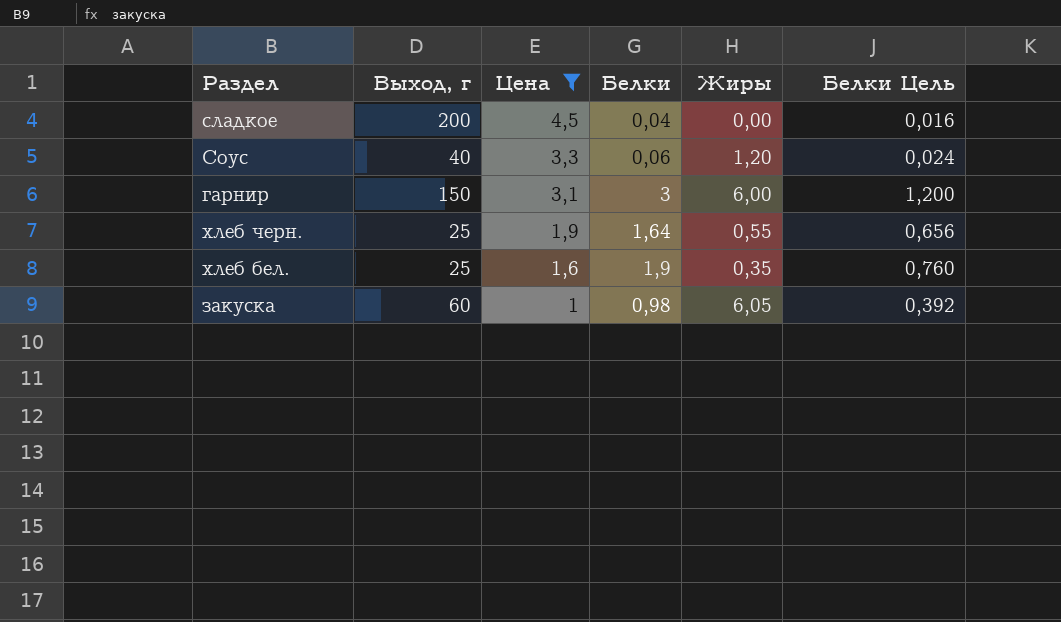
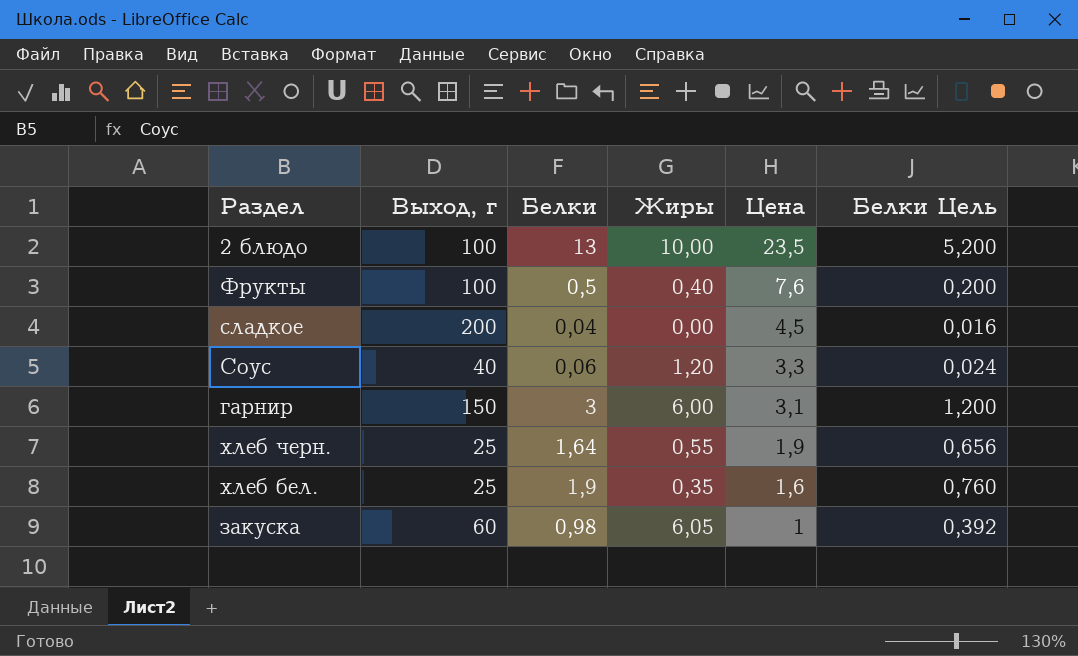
filter: Цена <= 4,5 -> none
column Цена | position: 3 -> 5

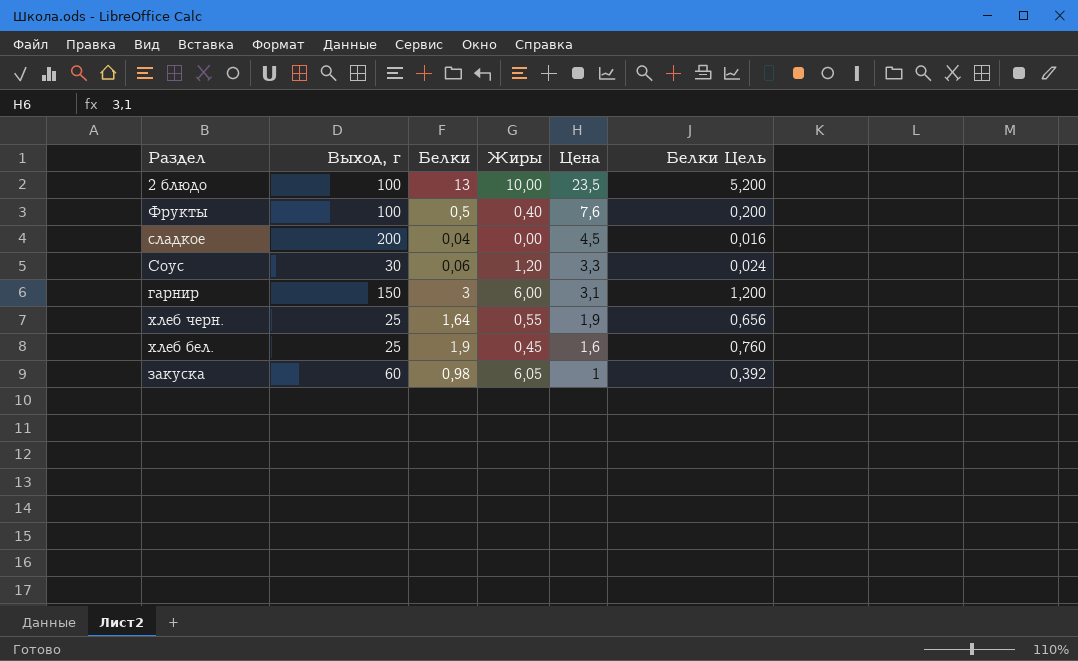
Соус | Выход, г: 40 -> 30
хлеб бел. | Жиры: 0,35 -> 0,45

